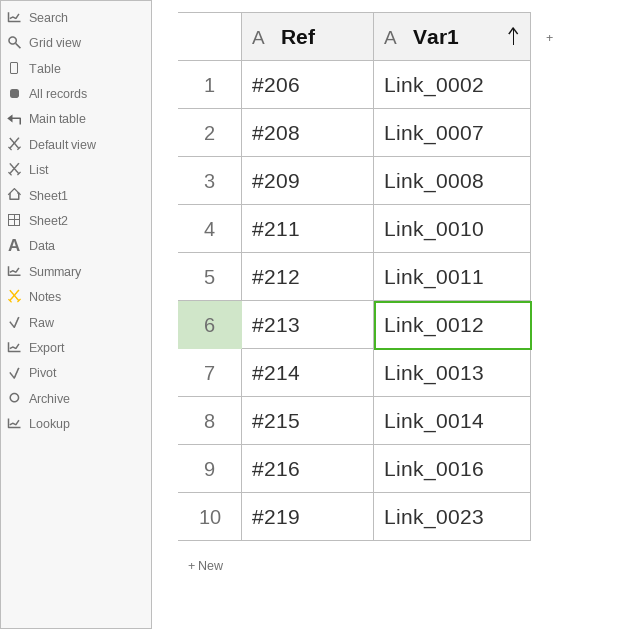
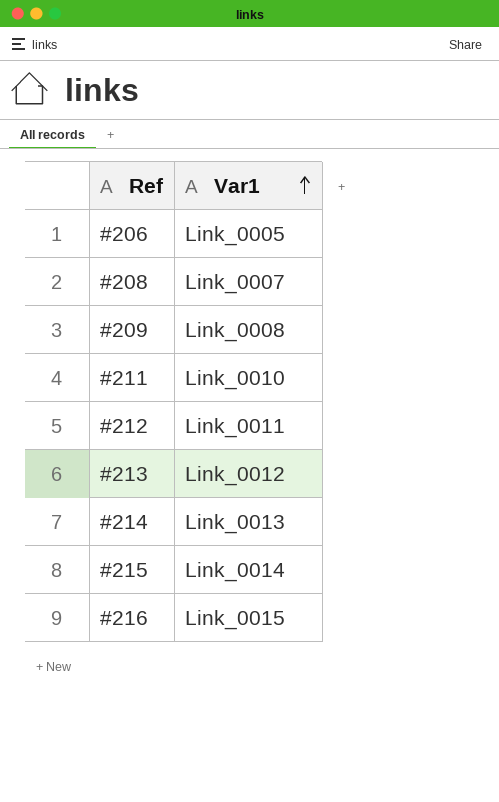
row #219: Link_0023 -> none
#206 | Var1: Link_0002 -> Link_0005
#216 | Var1: Link_0016 -> Link_0015

